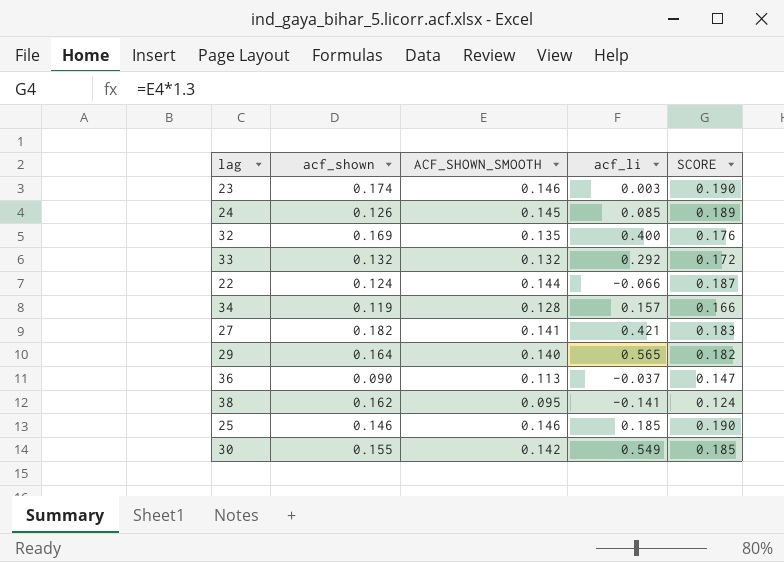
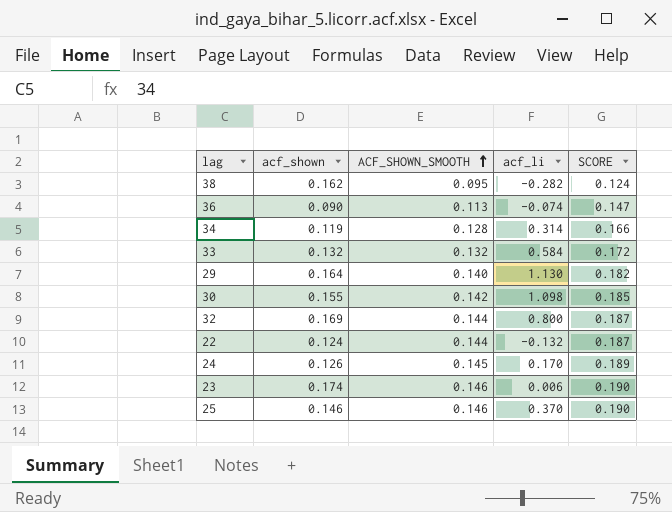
row order: none -> ACF_SHOWN_SMOOTH ascending
row 27: 0.182 | 0.141 | 0.421 | 0.183 -> none
38 | acf_li: -0.141 -> -0.282
36 | acf_li: -0.037 -> -0.074
34 | acf_li: 0.157 -> 0.314
33 | acf_li: 0.292 -> 0.584
29 | acf_li: 0.565 -> 1.130
30 | acf_li: 0.549 -> 1.098
32 | ACF_SHOWN_SMOOTH: 0.135 -> 0.144
32 | acf_li: 0.400 -> 0.800
32 | SCORE: 0.176 -> 0.187
22 | acf_li: -0.066 -> -0.132
24 | acf_li: 0.085 -> 0.170
23 | acf_li: 0.003 -> 0.006
25 | acf_li: 0.185 -> 0.370

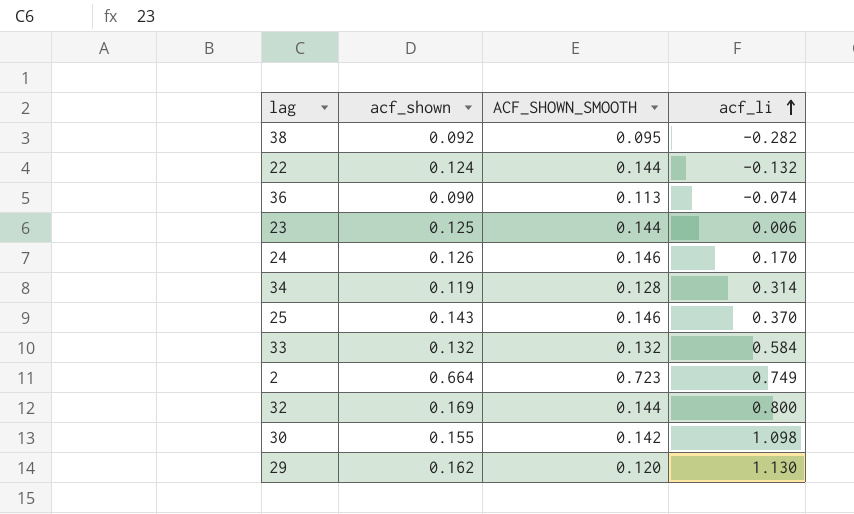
row order: ACF_SHOWN_SMOOTH ascending -> acf_li ascending
column SCORE | formula: [ACF_SHOWN_SMOOTH] * 1.3 -> none
38 | acf_shown: 0.162 -> 0.092
23 | acf_shown: 0.174 -> 0.125
23 | ACF_SHOWN_SMOOTH: 0.146 -> 0.144
24 | ACF_SHOWN_SMOOTH: 0.145 -> 0.146
25 | acf_shown: 0.146 -> 0.143
row 2: none -> 0.664 | 0.723 | 0.749
29 | acf_shown: 0.164 -> 0.162
29 | ACF_SHOWN_SMOOTH: 0.140 -> 0.120

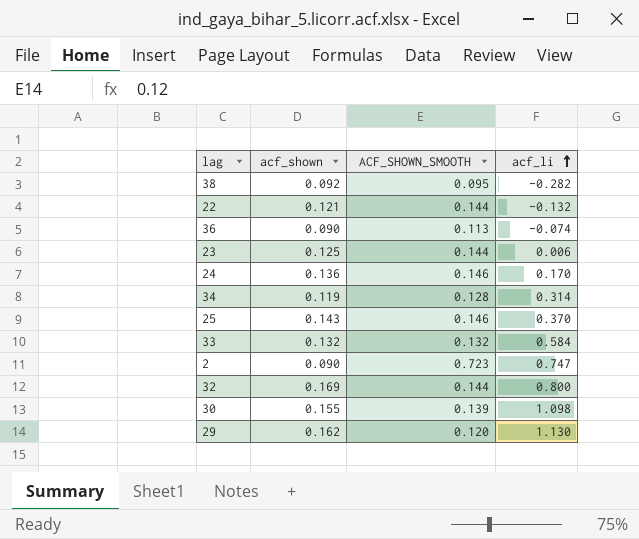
22 | acf_shown: 0.124 -> 0.121
24 | acf_shown: 0.126 -> 0.136
2 | acf_shown: 0.664 -> 0.090
2 | acf_li: 0.749 -> 0.747
30 | ACF_SHOWN_SMOOTH: 0.142 -> 0.139

